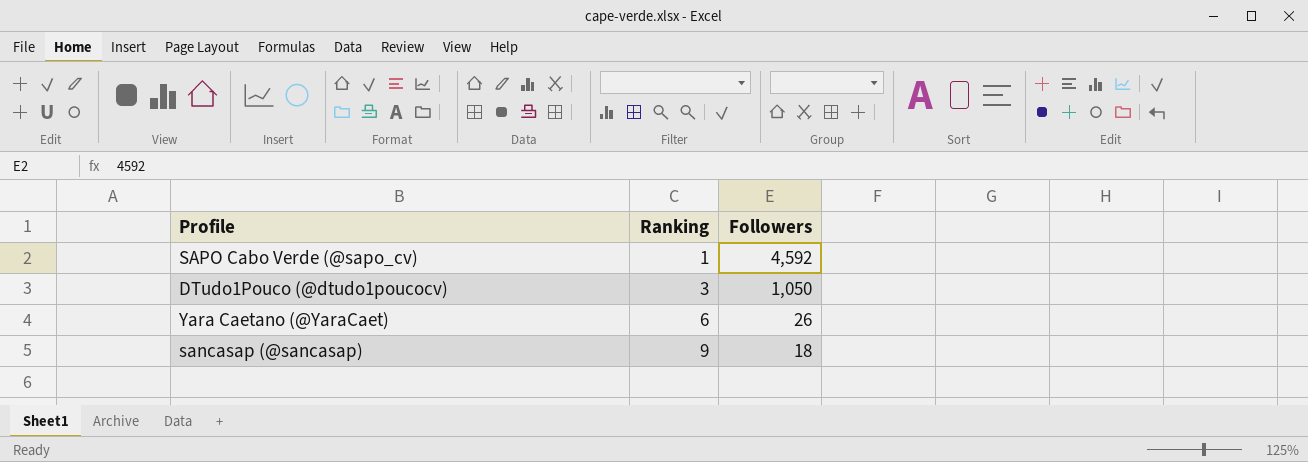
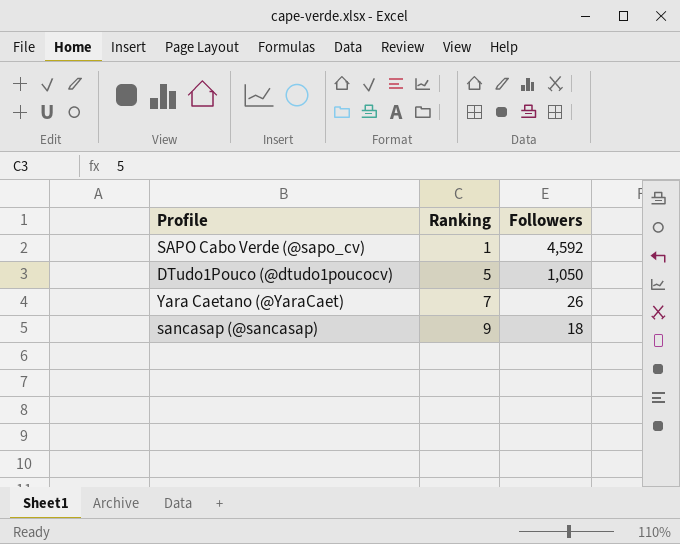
DTudo1Pouco (@dtudo1poucocv) | Ranking: 3 -> 5
Yara Caetano (@YaraCaet) | Ranking: 6 -> 7

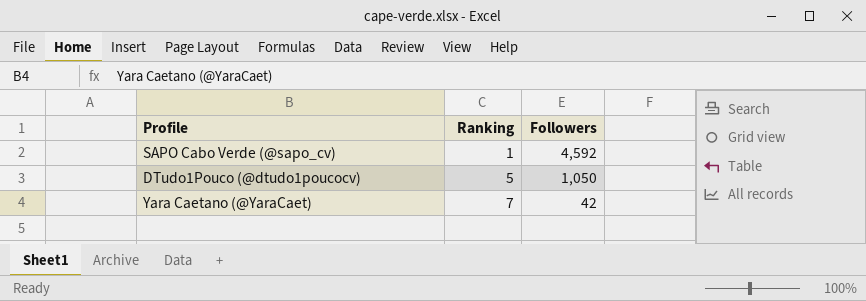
row sancasap (@sancasap): 9 | 18 -> none
Yara Caetano (@YaraCaet) | Followers: 26 -> 42

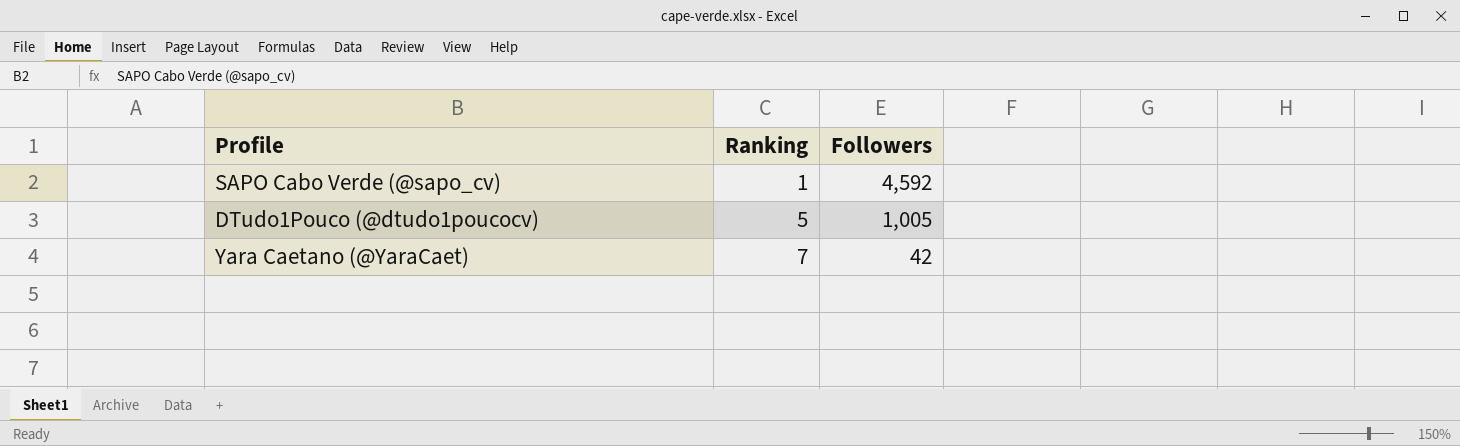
DTudo1Pouco (@dtudo1poucocv) | Followers: 1,050 -> 1,005

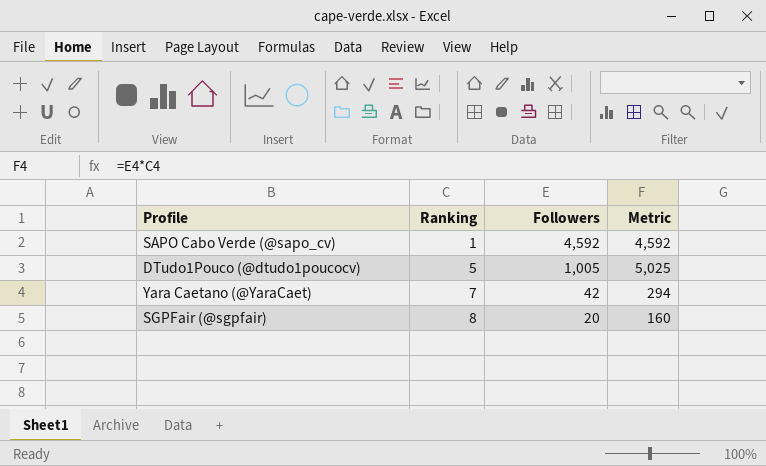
column Metric | formula: none -> [Ranking] * [Followers]
row SGPFair (@sgpfair): none -> 8 | 20 | 160

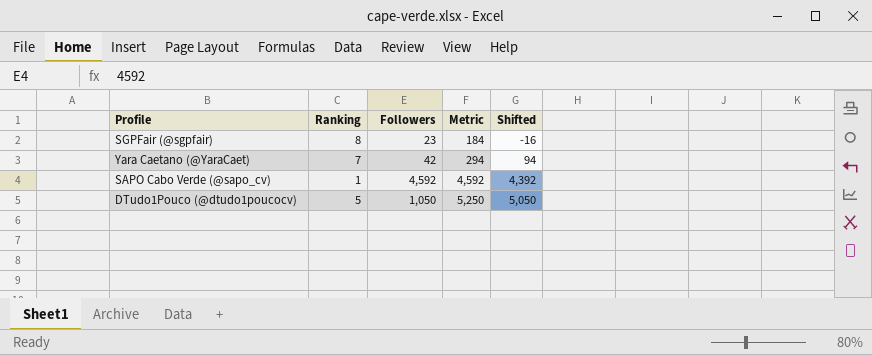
row order: Ranking ascending -> Metric ascending
column Shifted | formula: none -> [Metric] - 200
SGPFair (@sgpfair) | Followers: 20 -> 23
SGPFair (@sgpfair) | Metric: 160 -> 184
DTudo1Pouco (@dtudo1poucocv) | Followers: 1,005 -> 1,050
DTudo1Pouco (@dtudo1poucocv) | Metric: 5,025 -> 5,250

